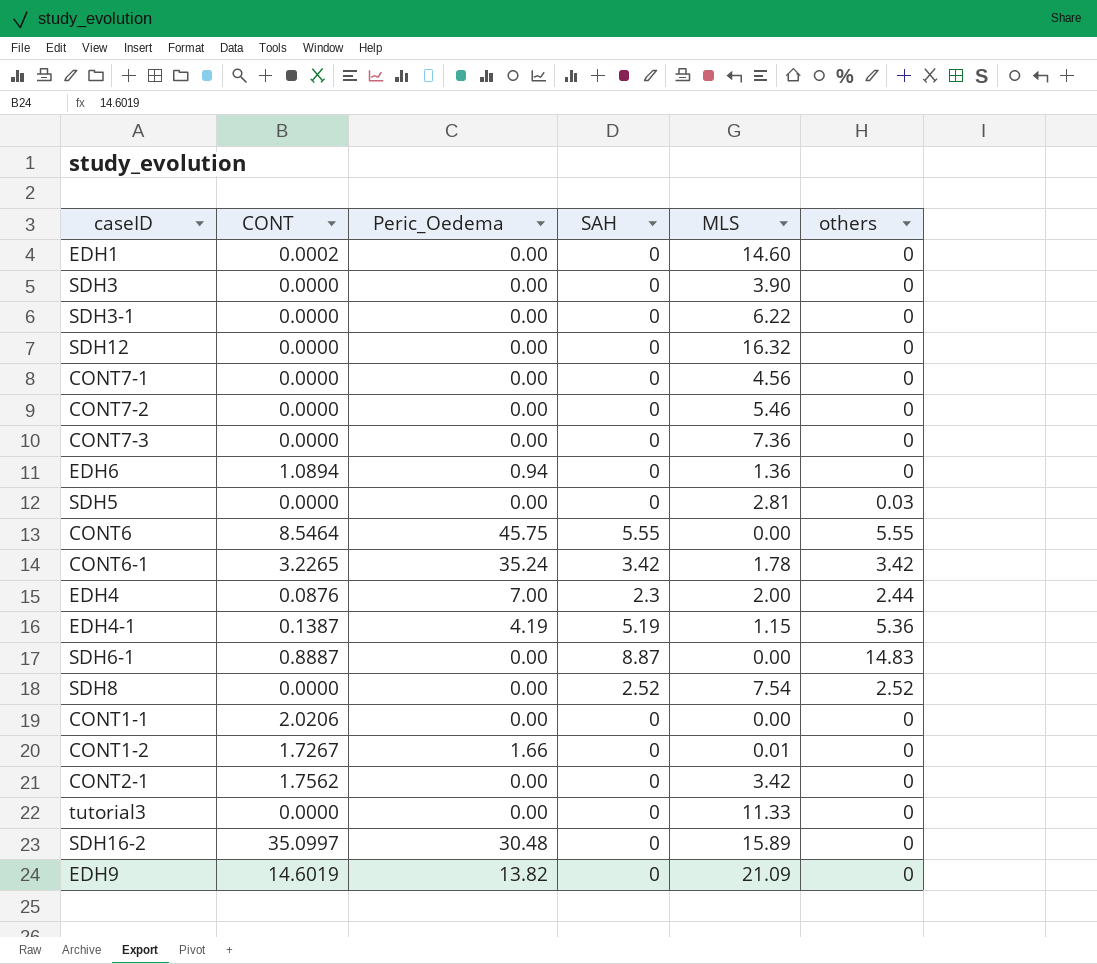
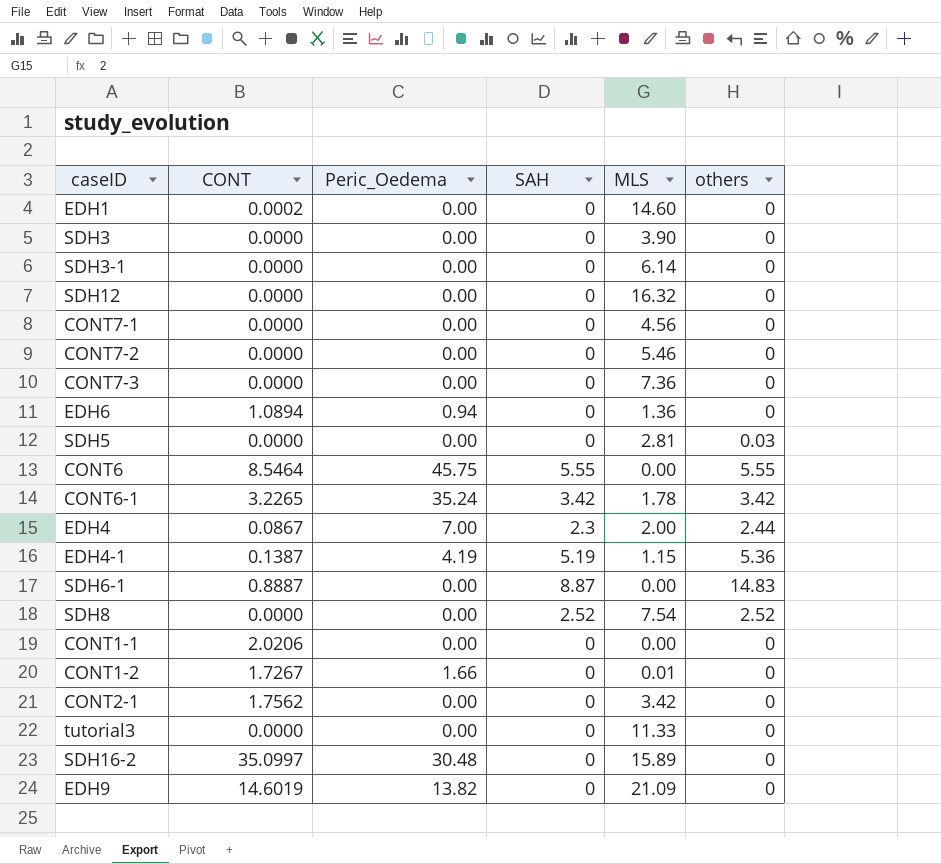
SDH3-1 | MLS: 6.22 -> 6.14
EDH4 | CONT: 0.0876 -> 0.0867

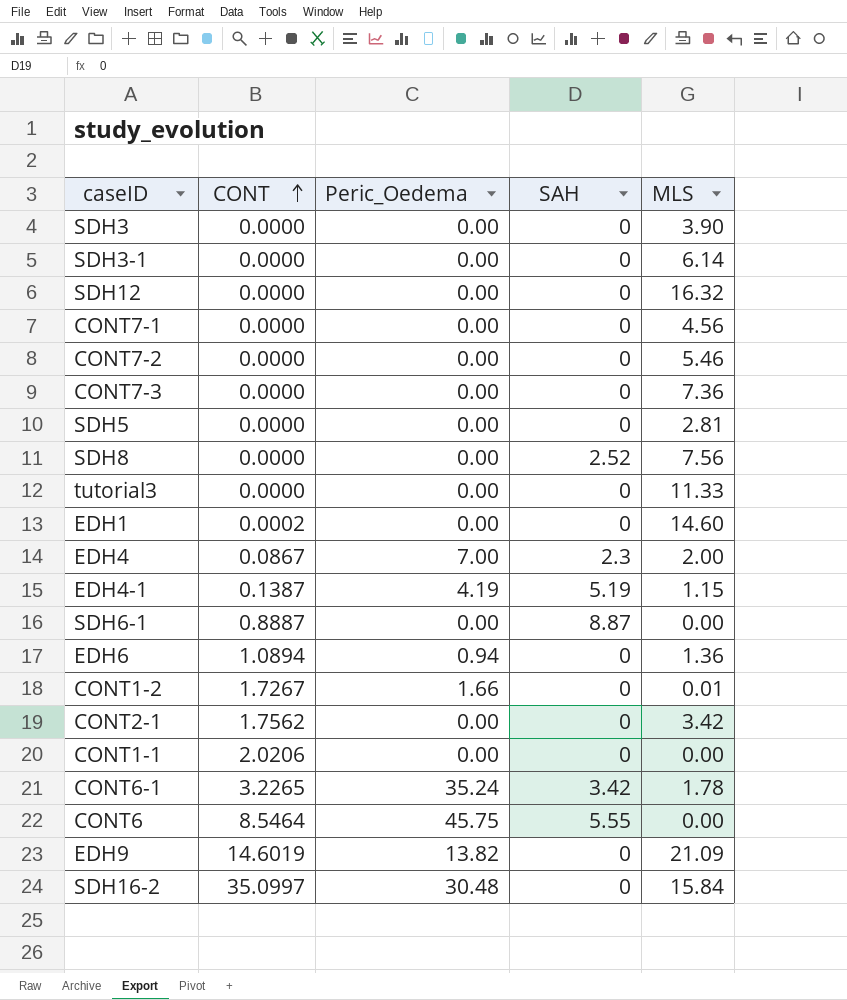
row order: none -> CONT ascending
column others | position: 6 -> none
SDH8 | MLS: 7.54 -> 7.56
SDH16-2 | MLS: 15.89 -> 15.84

